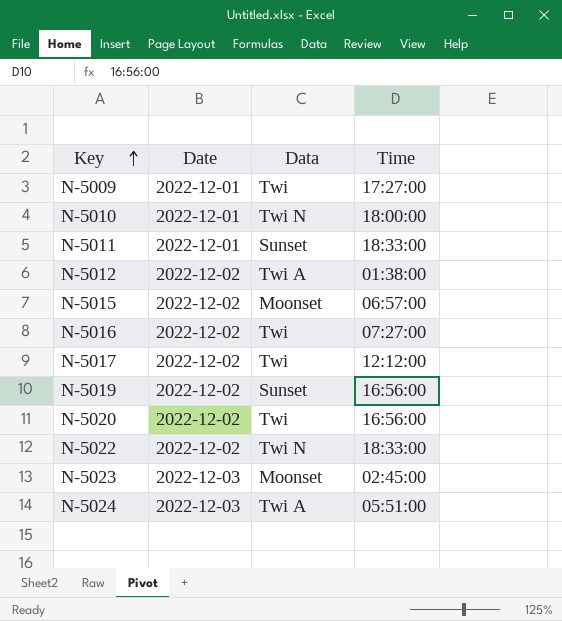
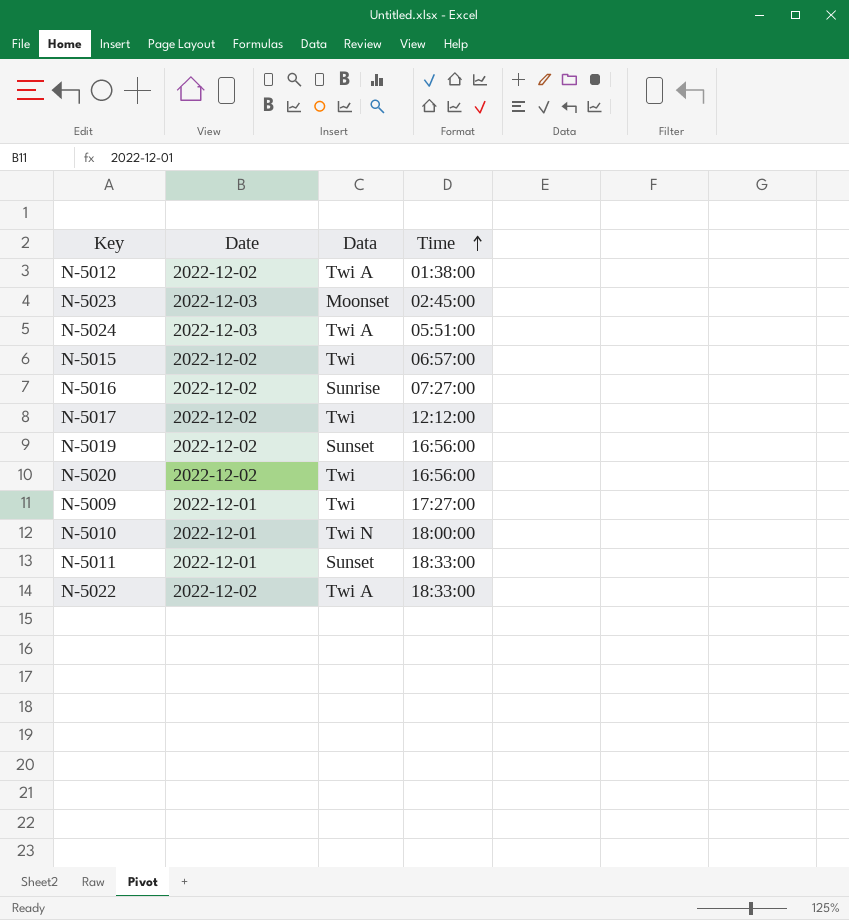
row order: Key ascending -> Time ascending
N-5015 | Data: Moonset -> Twi
N-5016 | Data: Twi -> Sunrise
N-5022 | Data: Twi N -> Twi A

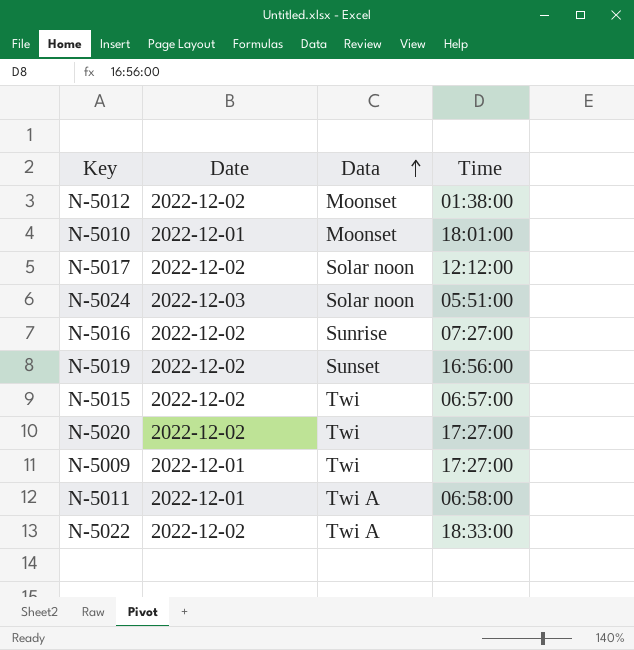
row order: Time ascending -> Data ascending
row N-5023: 2022-12-03 | Moonset | 02:45:00 -> none
N-5012 | Data: Twi A -> Moonset
N-5010 | Data: Twi N -> Moonset
N-5010 | Time: 18:00:00 -> 18:01:00
N-5017 | Data: Twi -> Solar noon
N-5024 | Data: Twi A -> Solar noon
N-5020 | Time: 16:56:00 -> 17:27:00
N-5011 | Data: Sunset -> Twi A
N-5011 | Time: 18:33:00 -> 06:58:00

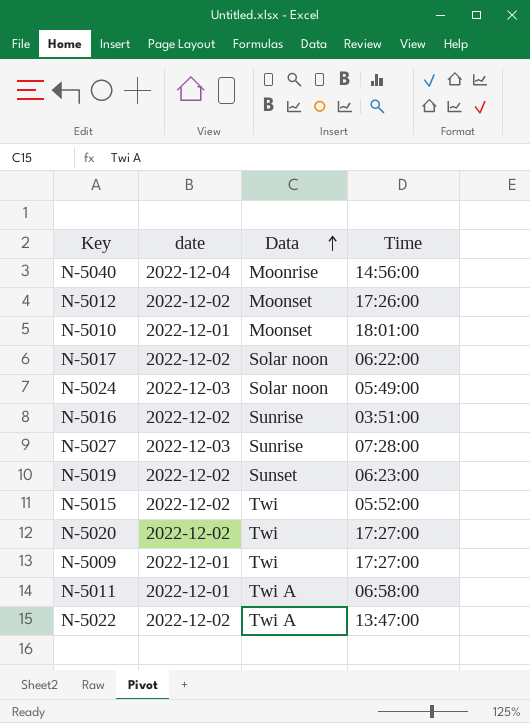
column name: Date -> date
row N-5040: none -> 2022-12-04 | Moonrise | 14:56:00
N-5012 | Time: 01:38:00 -> 17:26:00
N-5017 | Time: 12:12:00 -> 06:22:00
N-5024 | Time: 05:51:00 -> 05:49:00
N-5016 | Time: 07:27:00 -> 03:51:00
row N-5027: none -> 2022-12-03 | Sunrise | 07:28:00
N-5019 | Time: 16:56:00 -> 06:23:00
N-5015 | Time: 06:57:00 -> 05:52:00
N-5022 | Time: 18:33:00 -> 13:47:00

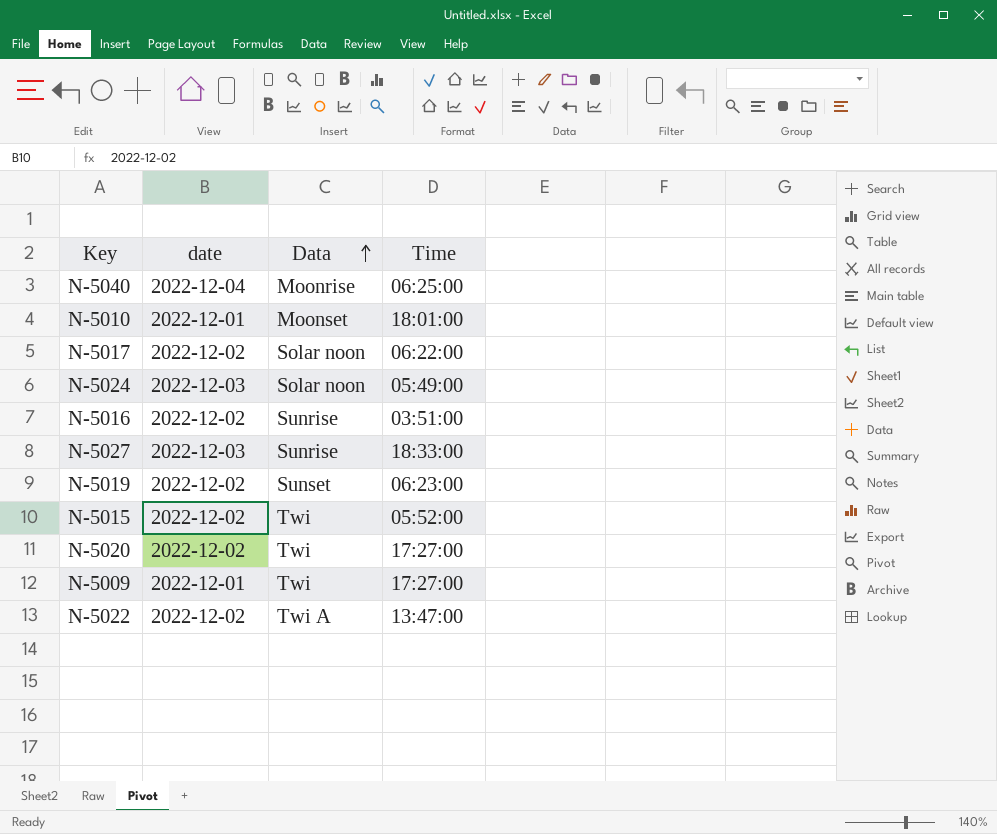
row N-5012: 2022-12-02 | Moonset | 17:26:00 -> none
row N-5011: 2022-12-01 | Twi A | 06:58:00 -> none
N-5040 | Time: 14:56:00 -> 06:25:00
N-5027 | Time: 07:28:00 -> 18:33:00

